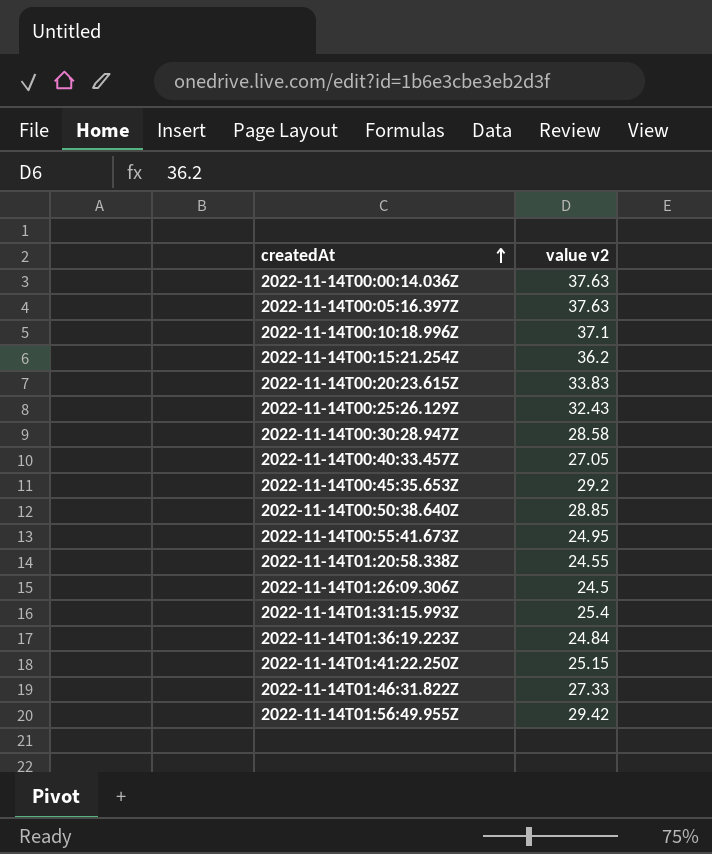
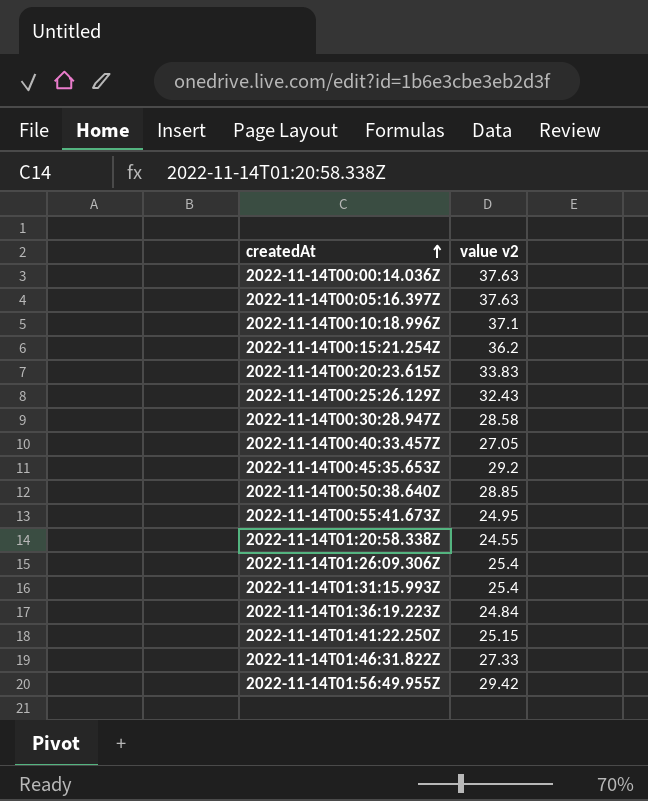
2022-11-14T01:26:09.306Z | value v2: 24.5 -> 25.4

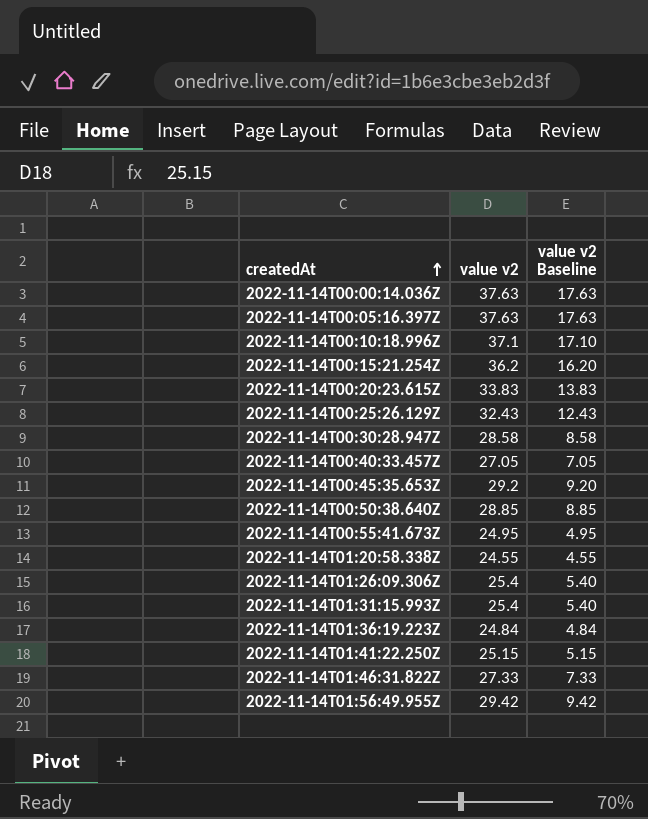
column value v2 Baseline | formula: none -> [value v2] - 20

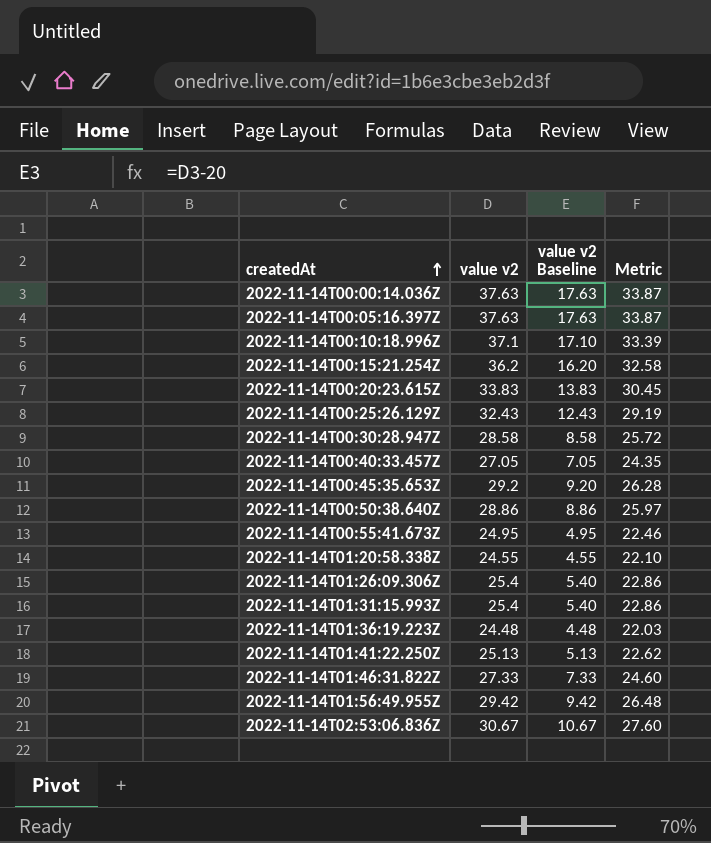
column Metric | formula: none -> [value v2] * 0.9
2022-11-14T00:50:38.640Z | value v2: 28.85 -> 28.86
2022-11-14T00:50:38.640Z | value v2 Baseline: 8.85 -> 8.86
2022-11-14T01:36:19.223Z | value v2: 24.84 -> 24.48
2022-11-14T01:36:19.223Z | value v2 Baseline: 4.84 -> 4.48
2022-11-14T01:41:22.250Z | value v2: 25.15 -> 25.13
2022-11-14T01:41:22.250Z | value v2 Baseline: 5.15 -> 5.13
row 2022-11-14T02:53:06.836Z: none -> 30.67 | 10.67 | 27.60

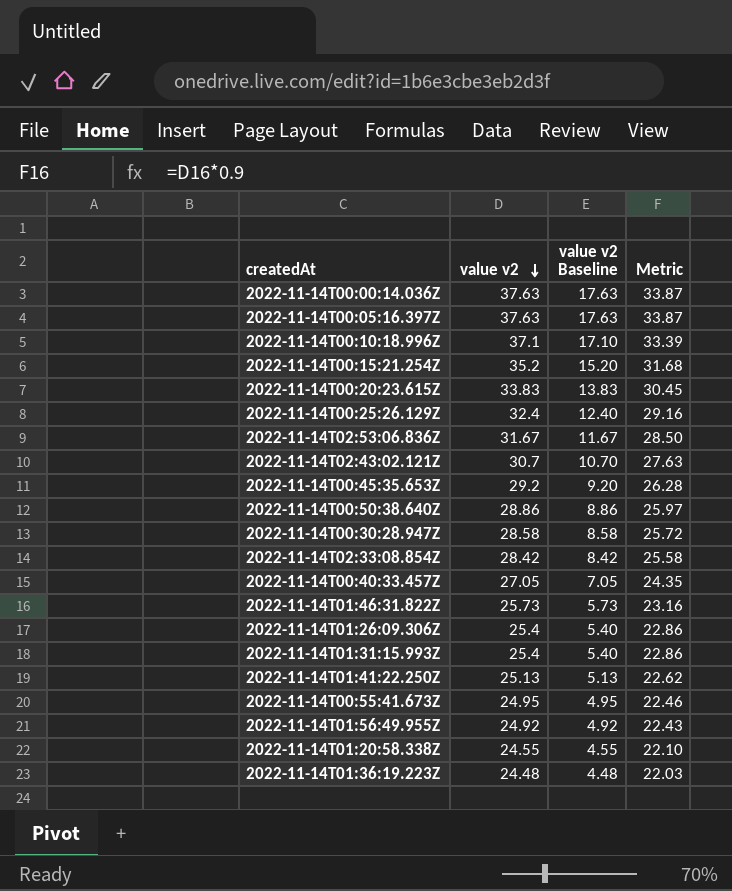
row order: createdAt ascending -> value v2 descending
2022-11-14T00:15:21.254Z | value v2: 36.2 -> 35.2
2022-11-14T00:15:21.254Z | value v2 Baseline: 16.20 -> 15.20
2022-11-14T00:15:21.254Z | Metric: 32.58 -> 31.68
2022-11-14T00:25:26.129Z | value v2: 32.43 -> 32.4
2022-11-14T00:25:26.129Z | value v2 Baseline: 12.43 -> 12.40
2022-11-14T00:25:26.129Z | Metric: 29.19 -> 29.16
2022-11-14T02:53:06.836Z | value v2: 30.67 -> 31.67
2022-11-14T02:53:06.836Z | value v2 Baseline: 10.67 -> 11.67
2022-11-14T02:53:06.836Z | Metric: 27.60 -> 28.50
row 2022-11-14T02:43:02.121Z: none -> 30.7 | 10.70 | 27.63
row 2022-11-14T02:33:08.854Z: none -> 28.42 | 8.42 | 25.58
2022-11-14T01:46:31.822Z | value v2: 27.33 -> 25.73
2022-11-14T01:46:31.822Z | value v2 Baseline: 7.33 -> 5.73
2022-11-14T01:46:31.822Z | Metric: 24.60 -> 23.16
2022-11-14T01:56:49.955Z | value v2: 29.42 -> 24.92
2022-11-14T01:56:49.955Z | value v2 Baseline: 9.42 -> 4.92
2022-11-14T01:56:49.955Z | Metric: 26.48 -> 22.43

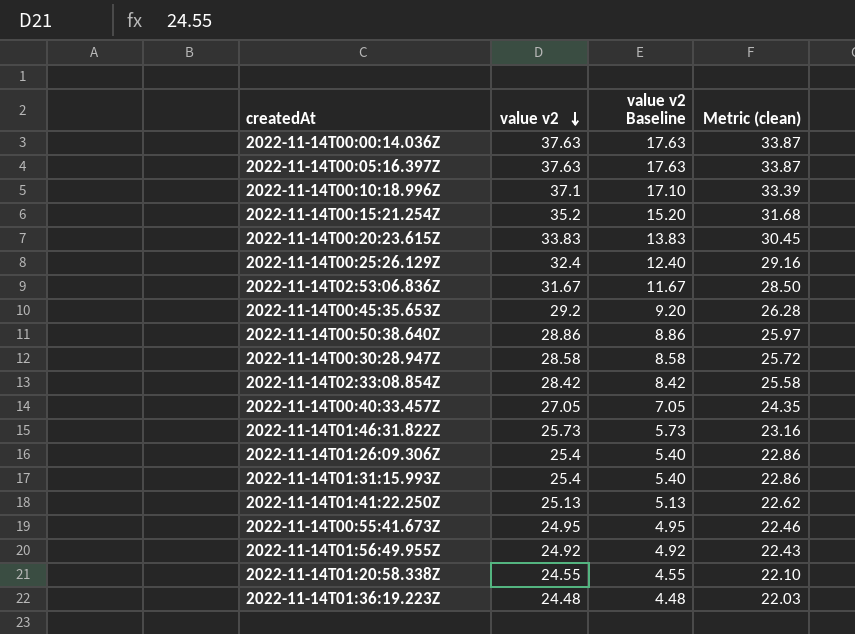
column name: Metric -> Metric (clean)
row 2022-11-14T02:43:02.121Z: 30.7 | 10.70 | 27.63 -> none

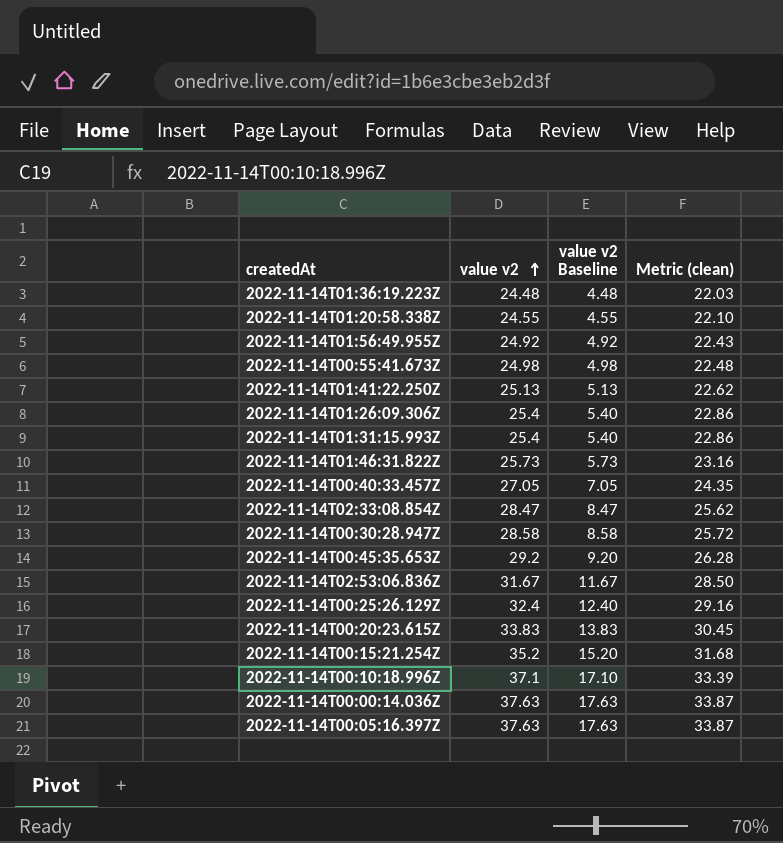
row order: value v2 descending -> value v2 ascending
row 2022-11-14T00:50:38.640Z: 28.86 | 8.86 | 25.97 -> none
2022-11-14T00:55:41.673Z | value v2: 24.95 -> 24.98
2022-11-14T00:55:41.673Z | value v2 Baseline: 4.95 -> 4.98
2022-11-14T00:55:41.673Z | Metric (clean): 22.46 -> 22.48
2022-11-14T02:33:08.854Z | value v2: 28.42 -> 28.47
2022-11-14T02:33:08.854Z | value v2 Baseline: 8.42 -> 8.47
2022-11-14T02:33:08.854Z | Metric (clean): 25.58 -> 25.62

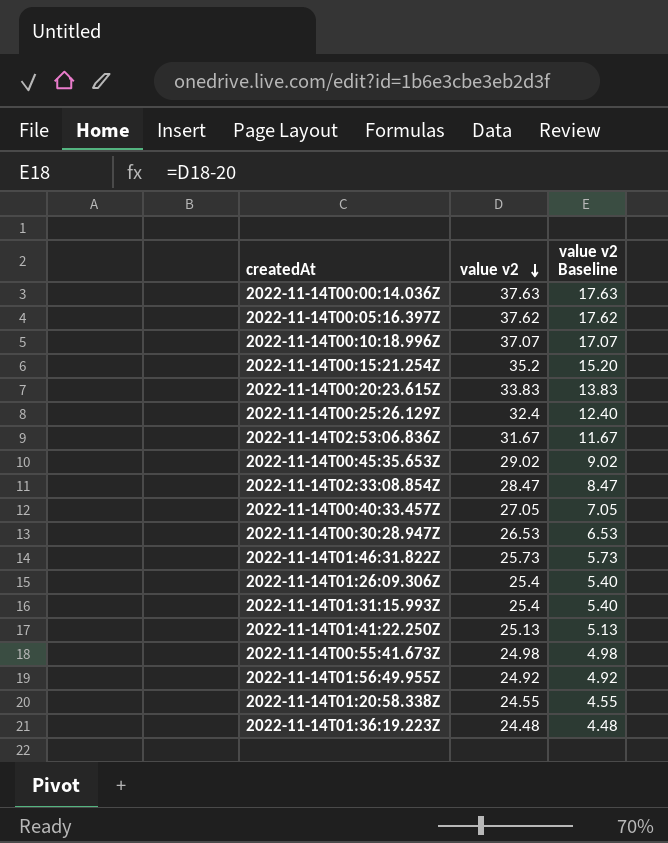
row order: value v2 ascending -> value v2 descending
column Metric (clean) | formula: [value v2] * 0.9 -> none
2022-11-14T00:05:16.397Z | value v2: 37.63 -> 37.62
2022-11-14T00:05:16.397Z | value v2 Baseline: 17.63 -> 17.62
2022-11-14T00:10:18.996Z | value v2: 37.1 -> 37.07
2022-11-14T00:10:18.996Z | value v2 Baseline: 17.10 -> 17.07
2022-11-14T00:45:35.653Z | value v2: 29.2 -> 29.02
2022-11-14T00:45:35.653Z | value v2 Baseline: 9.20 -> 9.02
2022-11-14T00:30:28.947Z | value v2: 28.58 -> 26.53
2022-11-14T00:30:28.947Z | value v2 Baseline: 8.58 -> 6.53

